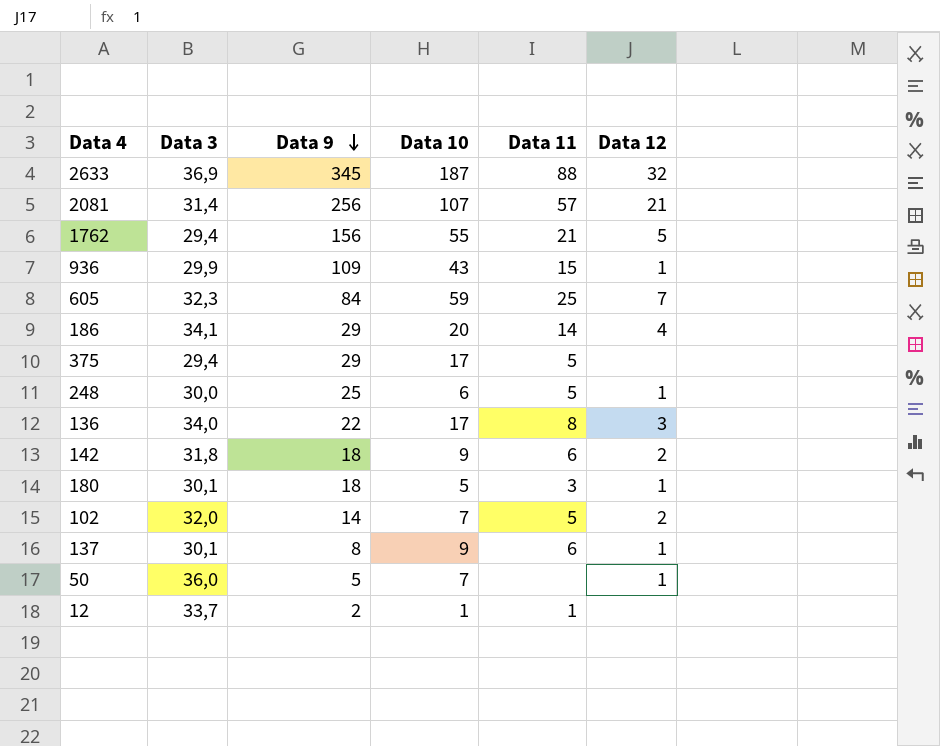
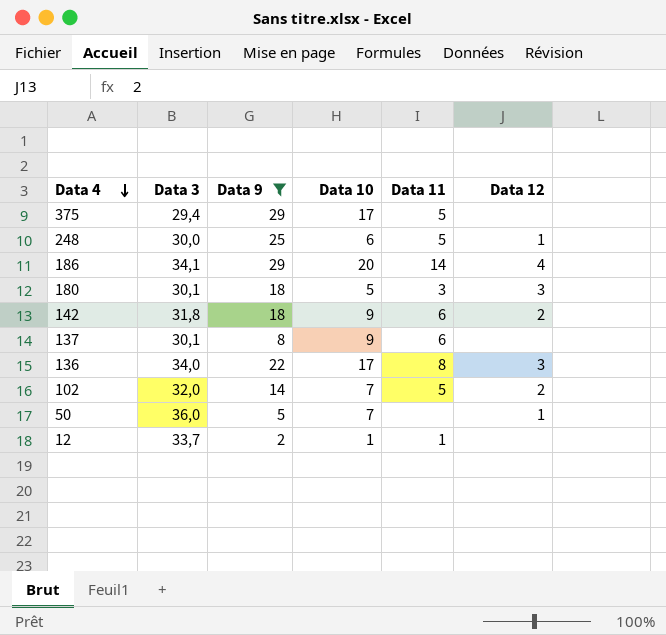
filter: none -> Data 9 <= 29
row order: Data 9 descending -> Data 4 descending
180 | Data 12: 1 -> 3
137 | Data 12: 1 -> none

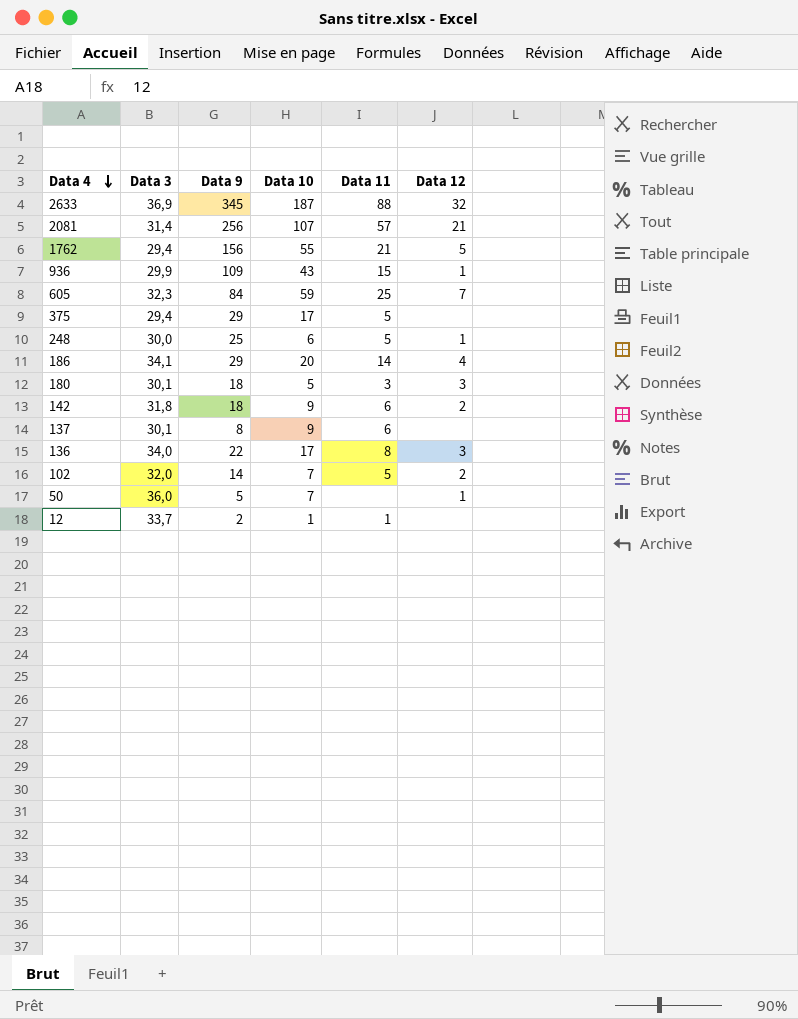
filter: Data 9 <= 29 -> none

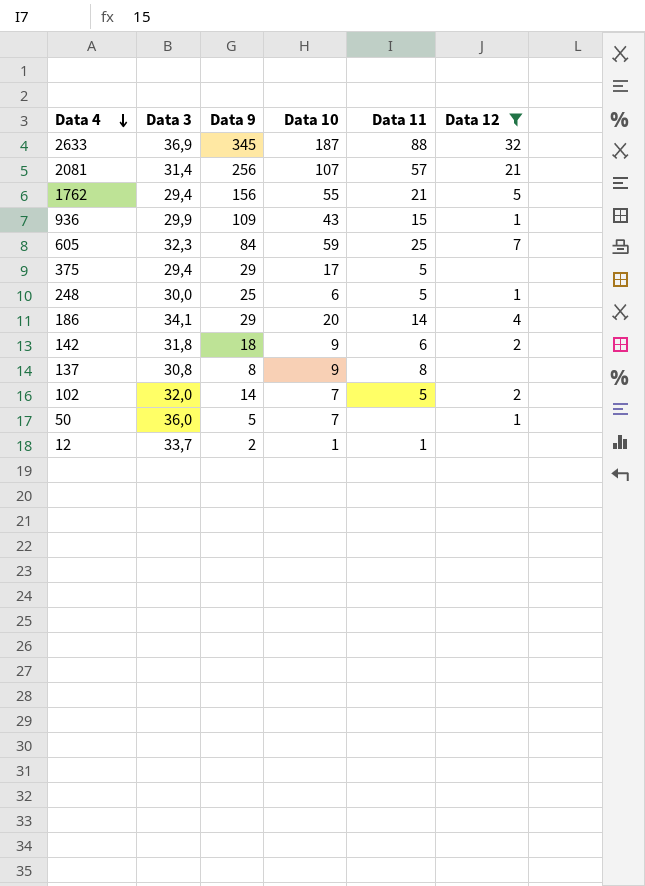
filter: none -> Data 12 != 3
137 | Data 3: 30,1 -> 30,8
137 | Data 11: 6 -> 8

